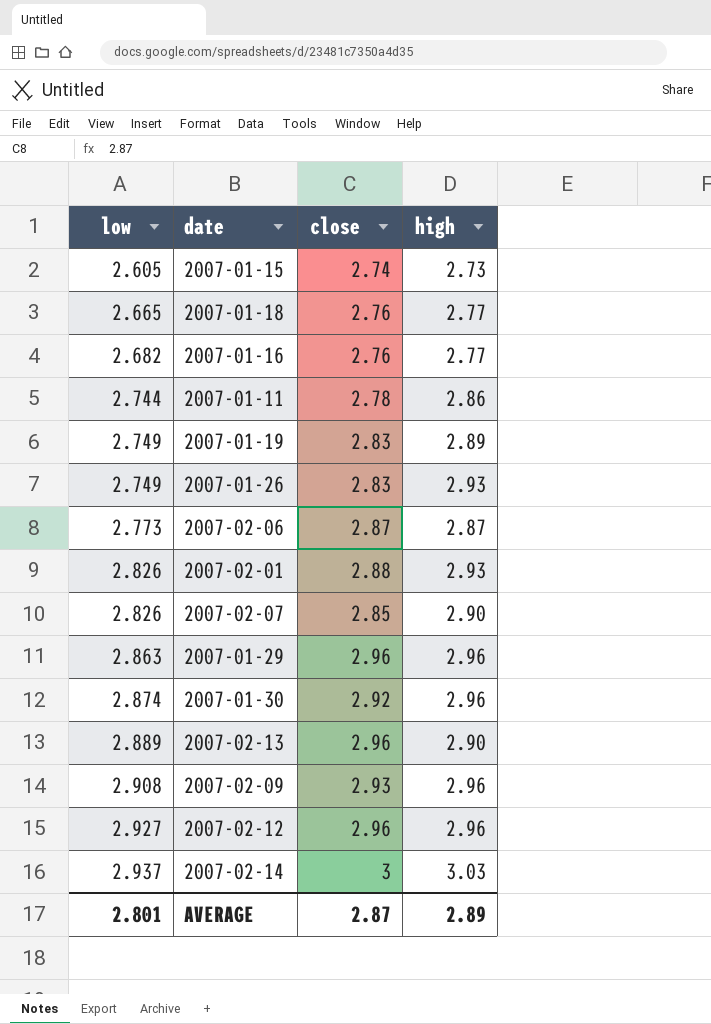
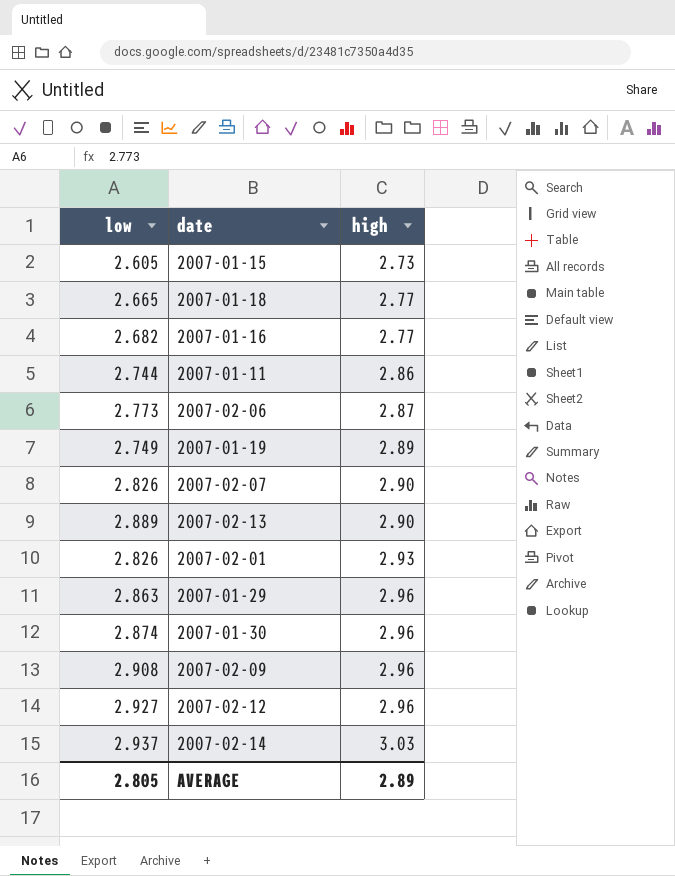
row order: low ascending -> high ascending
column close | position: 3 -> none
row 2007-01-26: 2.749 | 2.83 | 2.93 -> none
AVERAGE | low: 2.801 -> 2.805

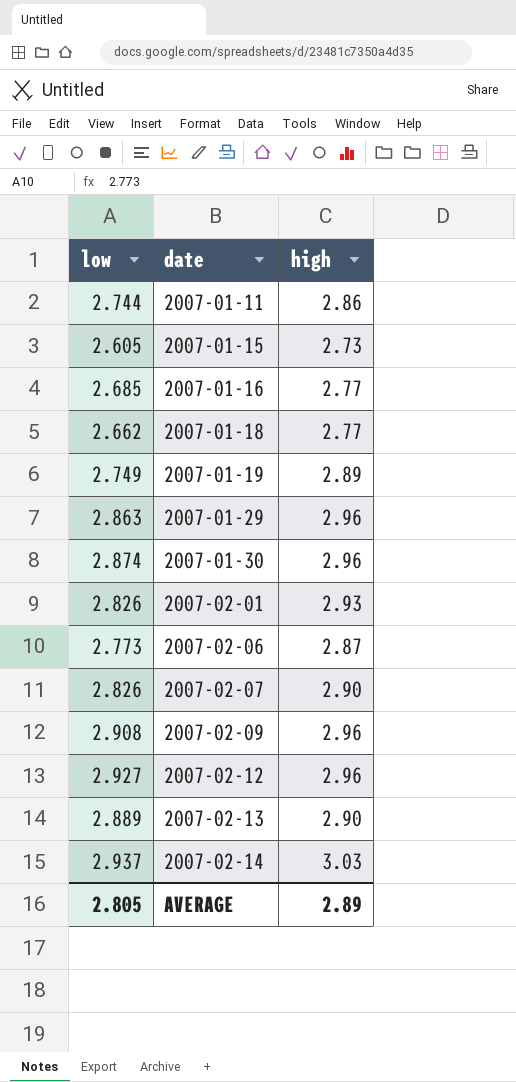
row order: high ascending -> date ascending
2007-01-16 | low: 2.682 -> 2.685
2007-01-18 | low: 2.665 -> 2.662

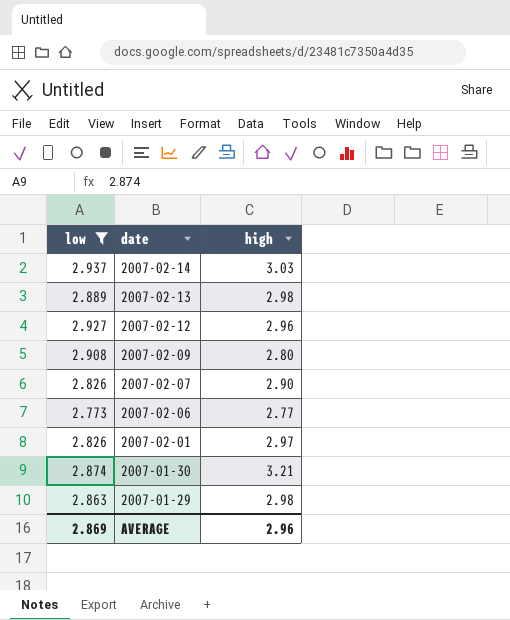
filter: none -> low >= 2.773
row order: date ascending -> date descending
2007-02-13 | high: 2.90 -> 2.98
2007-02-09 | high: 2.96 -> 2.80
2007-02-06 | high: 2.87 -> 2.77
2007-02-01 | high: 2.93 -> 2.97
2007-01-30 | high: 2.96 -> 3.21
2007-01-29 | high: 2.96 -> 2.98
AVERAGE | low: 2.805 -> 2.869
AVERAGE | high: 2.89 -> 2.96

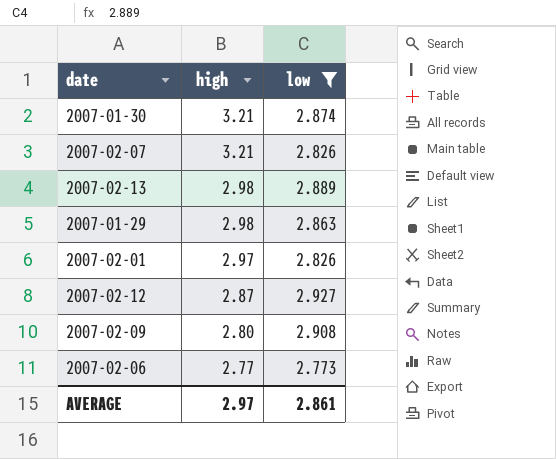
row order: date descending -> high descending
column low | position: 1 -> 3
row 2007-02-14: 2.937 | 3.03 -> none
2007-02-07 | high: 2.90 -> 3.21
2007-02-12 | high: 2.96 -> 2.87
AVERAGE | high: 2.96 -> 2.97
AVERAGE | low: 2.869 -> 2.861

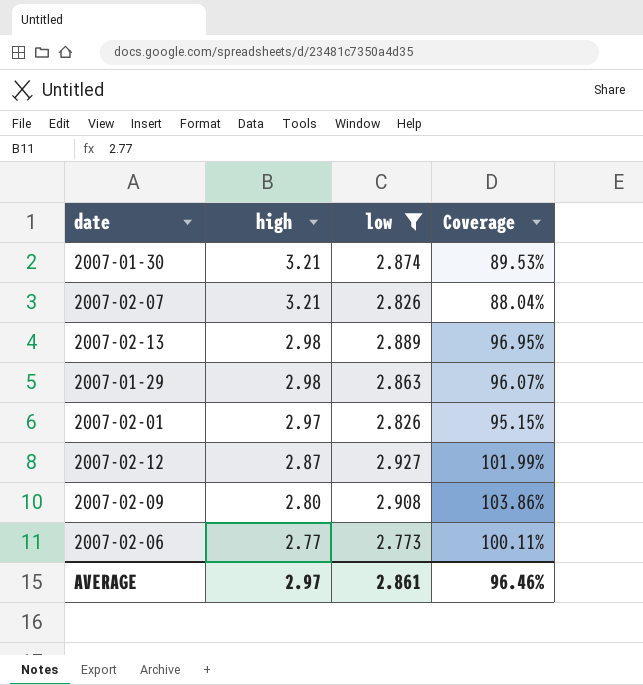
column Coverage | formula: none -> [low] / [high]

